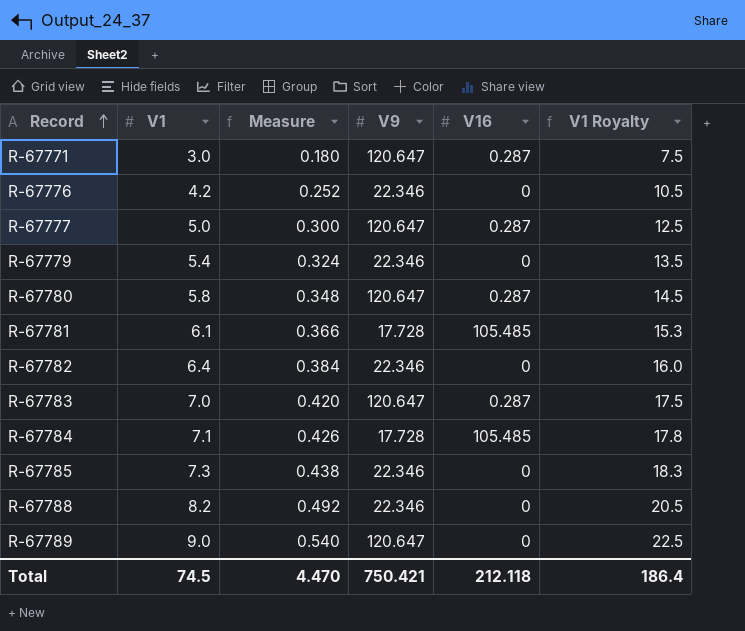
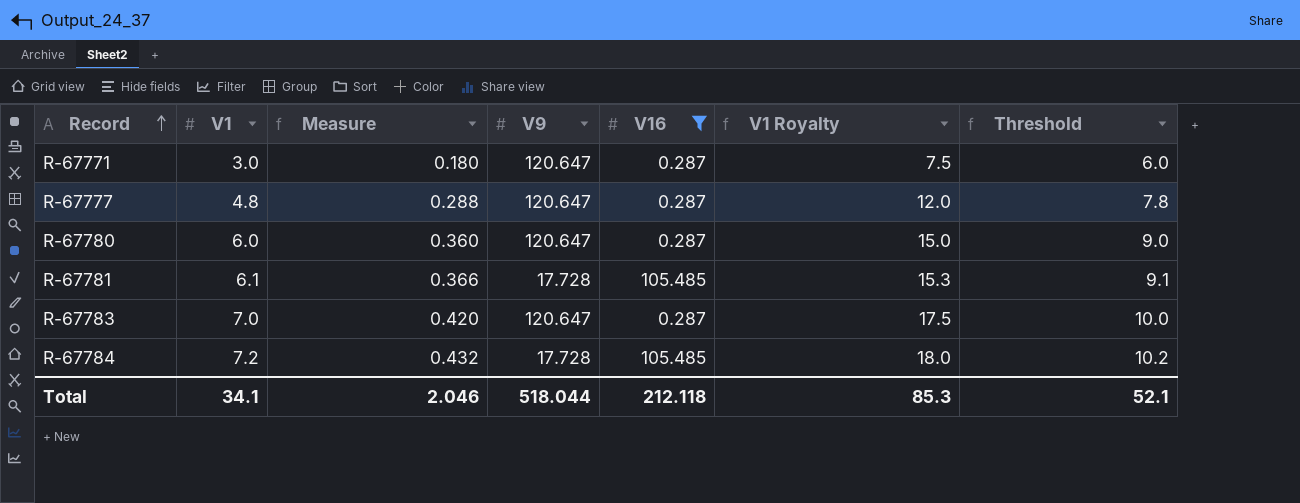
filter: none -> V16 != 0
column Threshold | formula: none -> [V1] + 3
R-67777 | V1: 5.0 -> 4.8
R-67777 | Measure: 0.300 -> 0.288
R-67777 | V1 Royalty: 12.5 -> 12.0
R-67780 | V1: 5.8 -> 6.0
R-67780 | Measure: 0.348 -> 0.360
R-67780 | V1 Royalty: 14.5 -> 15.0
R-67784 | V1: 7.1 -> 7.2
R-67784 | Measure: 0.426 -> 0.432
R-67784 | V1 Royalty: 17.8 -> 18.0
Total | V1: 74.5 -> 34.1
Total | Measure: 4.470 -> 2.046
Total | V9: 750.421 -> 518.044
Total | V1 Royalty: 186.4 -> 85.3

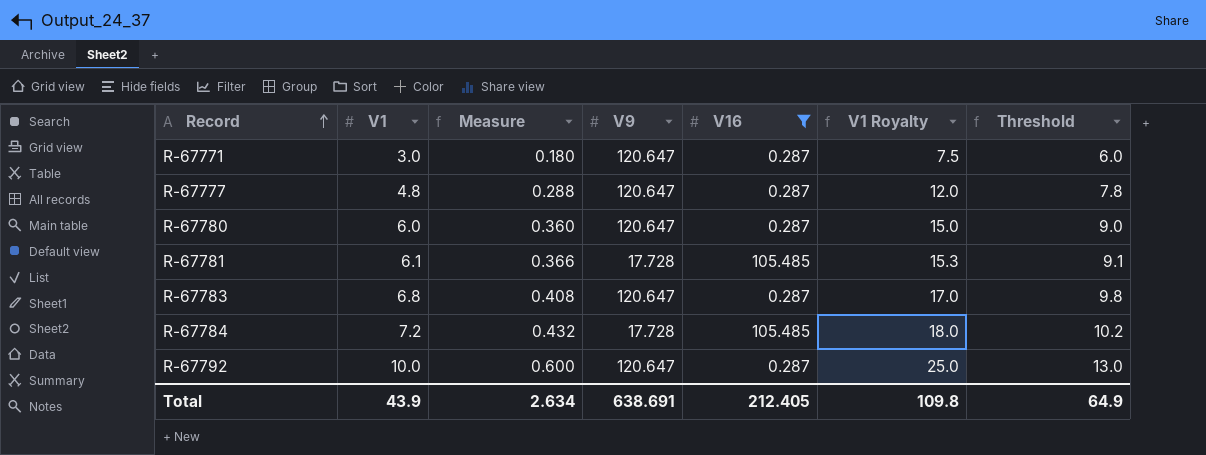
R-67783 | V1: 7.0 -> 6.8
R-67783 | Measure: 0.420 -> 0.408
R-67783 | V1 Royalty: 17.5 -> 17.0
R-67783 | Threshold: 10.0 -> 9.8
row R-67792: none -> 10.0 | 0.600 | 120.647 | 0.287 | 25.0 | 13.0
Total | V1: 34.1 -> 43.9
Total | Measure: 2.046 -> 2.634
Total | V9: 518.044 -> 638.691
Total | V16: 212.118 -> 212.405
Total | V1 Royalty: 85.3 -> 109.8
Total | Threshold: 52.1 -> 64.9

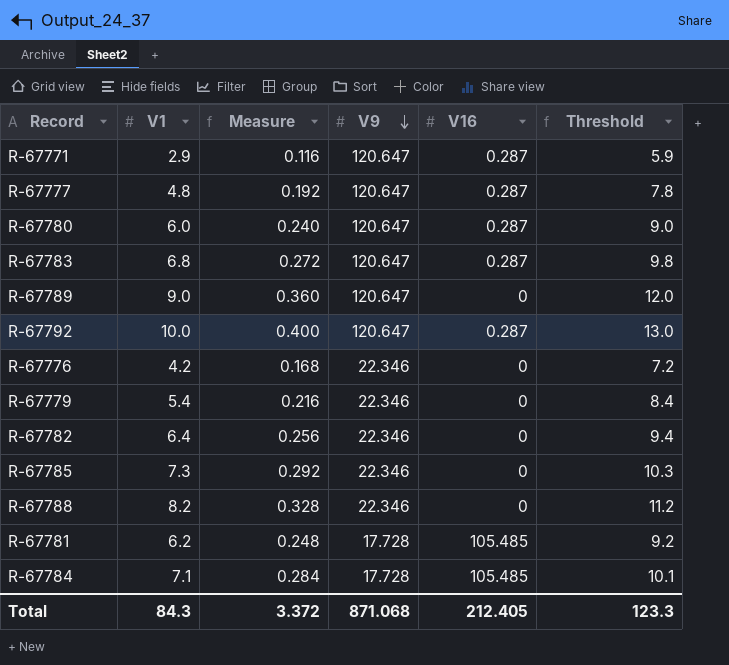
filter: V16 != 0 -> none
row order: Record ascending -> V9 descending
column V1 Royalty | formula: [V1] * 2.5 -> none
column Measure | formula: [V1] * 0.06 -> [V1] * 0.04
R-67771 | V1: 3.0 -> 2.9
R-67771 | Threshold: 6.0 -> 5.9
R-67781 | V1: 6.1 -> 6.2
R-67781 | Threshold: 9.1 -> 9.2
R-67784 | V1: 7.2 -> 7.1
R-67784 | Threshold: 10.2 -> 10.1
Total | V1: 43.9 -> 84.3
Total | Measure: 2.634 -> 3.372
Total | V9: 638.691 -> 871.068
Total | Threshold: 64.9 -> 123.3

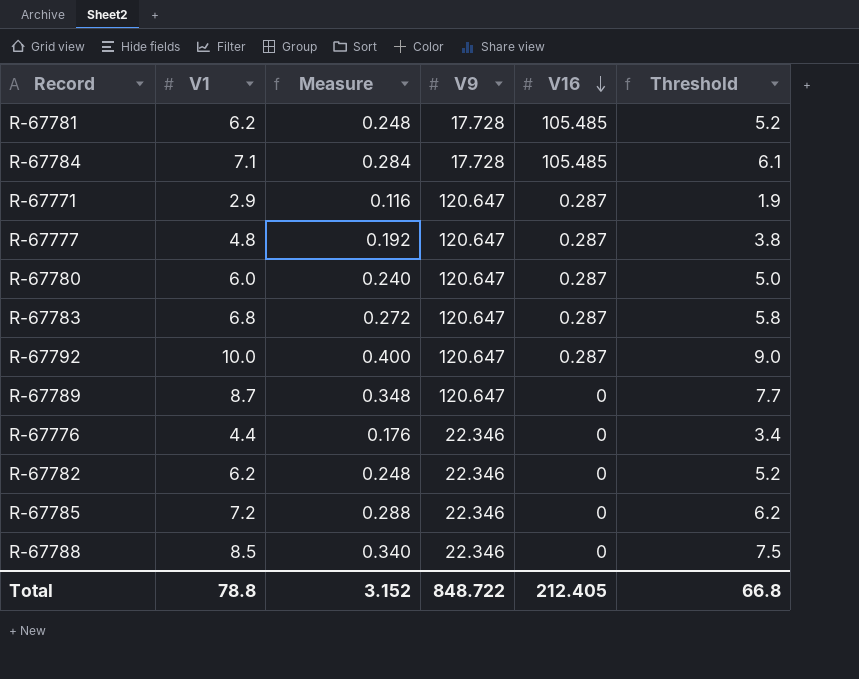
row order: V9 descending -> V16 descending
column Threshold | formula: [V1] + 3 -> [V1] - 1
row R-67779: 5.4 | 0.216 | 22.346 | 0 | 8.4 -> none
R-67789 | V1: 9.0 -> 8.7
R-67789 | Measure: 0.360 -> 0.348
R-67776 | V1: 4.2 -> 4.4
R-67776 | Measure: 0.168 -> 0.176
R-67782 | V1: 6.4 -> 6.2
R-67782 | Measure: 0.256 -> 0.248
R-67785 | V1: 7.3 -> 7.2
R-67785 | Measure: 0.292 -> 0.288
R-67788 | V1: 8.2 -> 8.5
R-67788 | Measure: 0.328 -> 0.340
Total | V1: 84.3 -> 78.8
Total | Measure: 3.372 -> 3.152
Total | V9: 871.068 -> 848.722
Total | Threshold: 123.3 -> 66.8

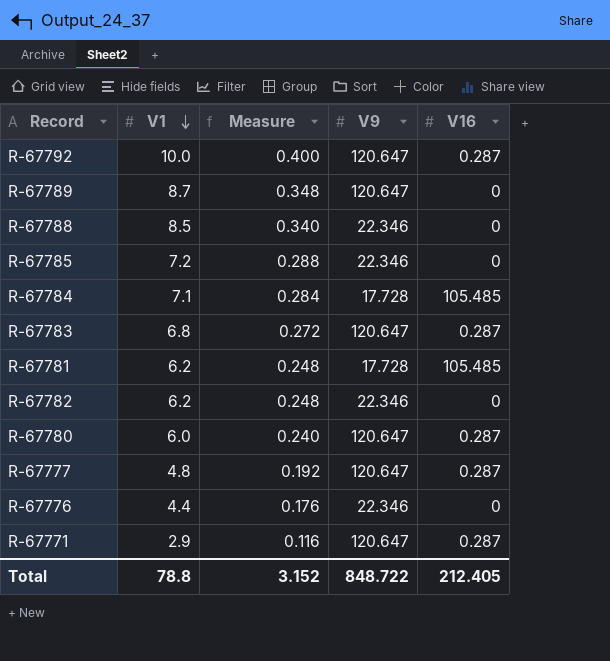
row order: V16 descending -> V1 descending
column Threshold | formula: [V1] - 1 -> none

